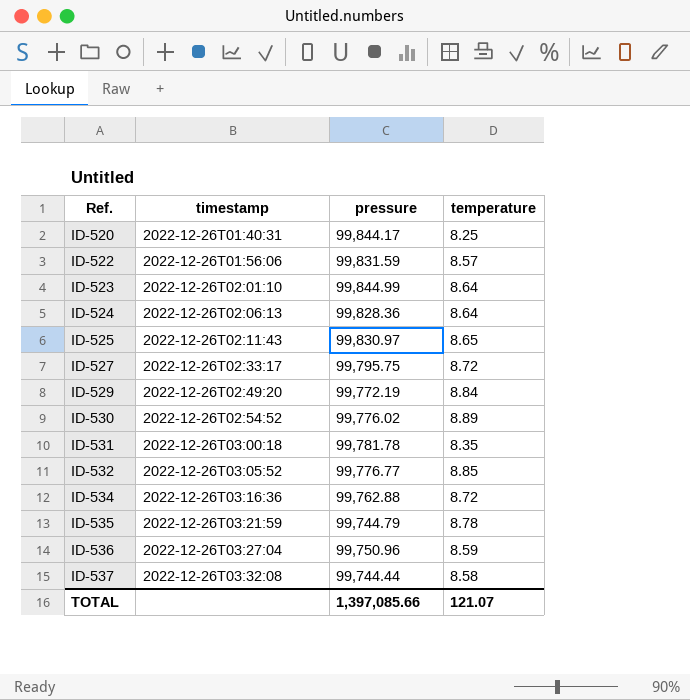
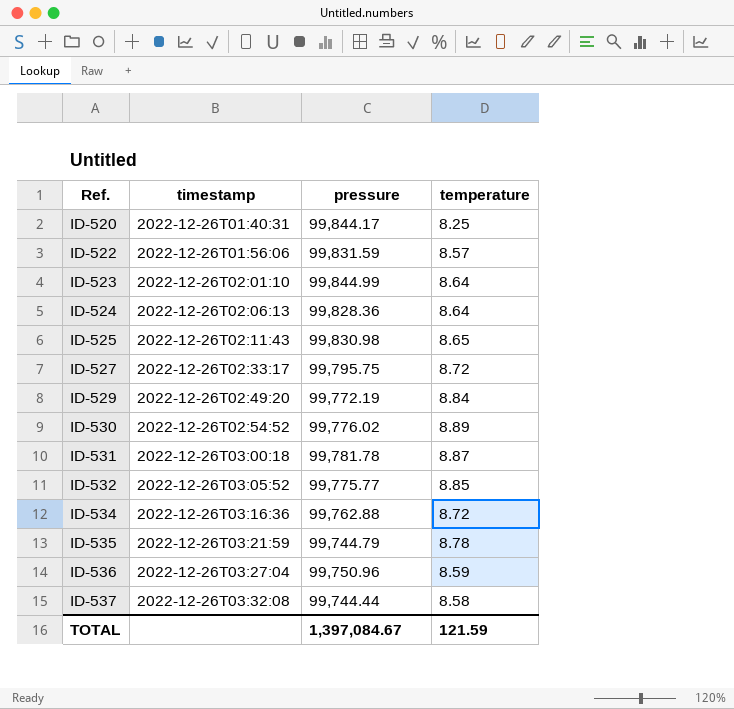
ID-525 | pressure: 99,830.97 -> 99,830.98
ID-531 | temperature: 8.35 -> 8.87
ID-532 | pressure: 99,776.77 -> 99,775.77
TOTAL | pressure: 1,397,085.66 -> 1,397,084.67
TOTAL | temperature: 121.07 -> 121.59

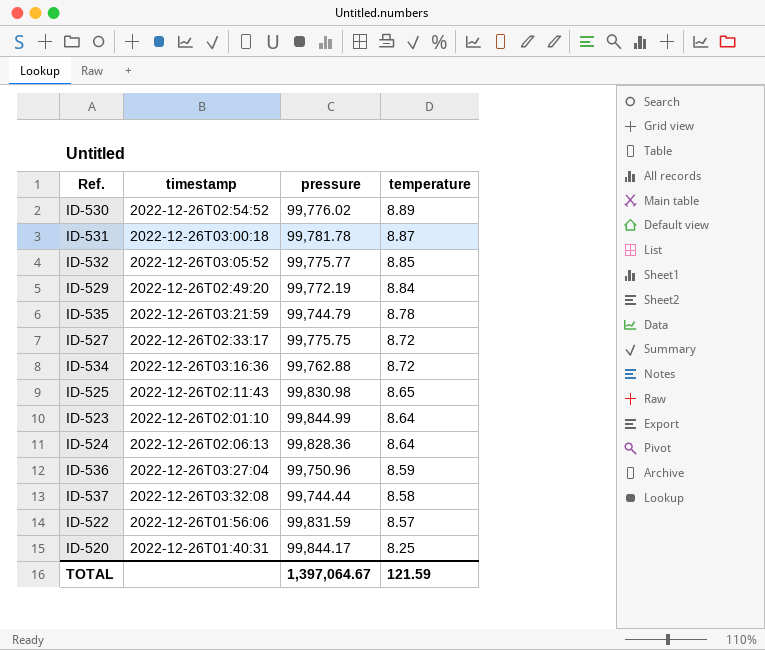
row order: Ref. ascending -> temperature descending
ID-527 | pressure: 99,795.75 -> 99,775.75
TOTAL | pressure: 1,397,084.67 -> 1,397,064.67

